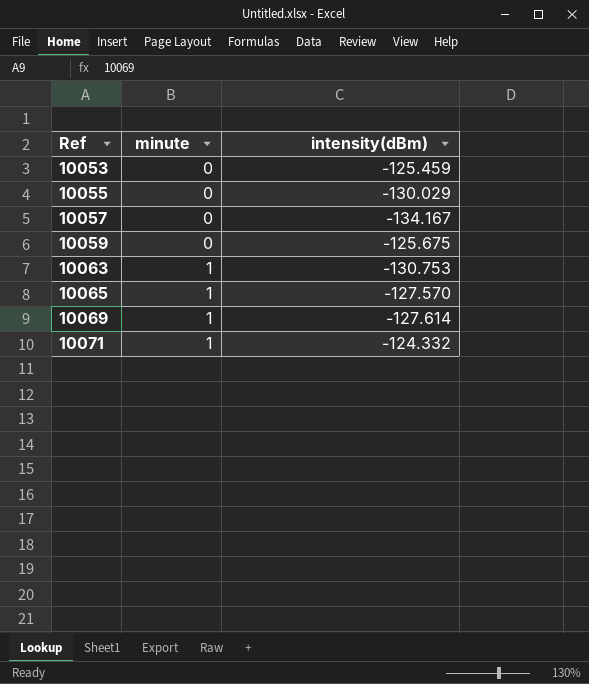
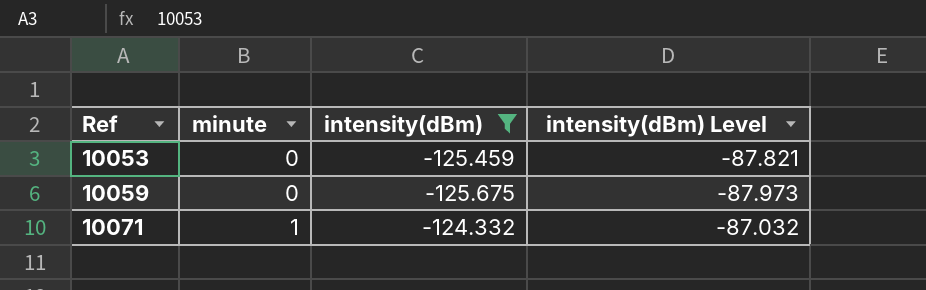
filter: none -> intensity(dBm) >= -125.675
column intensity(dBm) Level | formula: none -> [intensity(dBm)] * 0.7

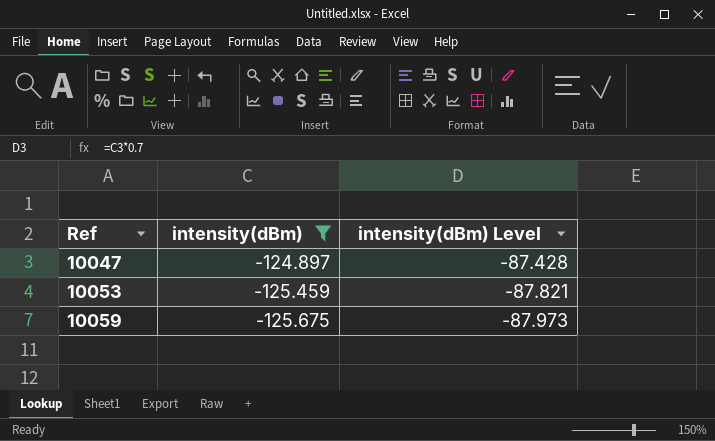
column minute | position: 2 -> none
row 10071: 1 | -124.332 | -87.032 -> none
row 10047: none -> -124.897 | -87.428

